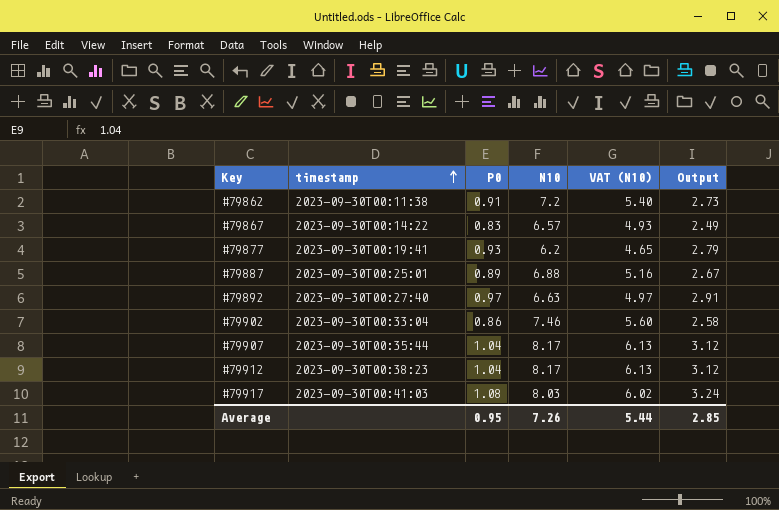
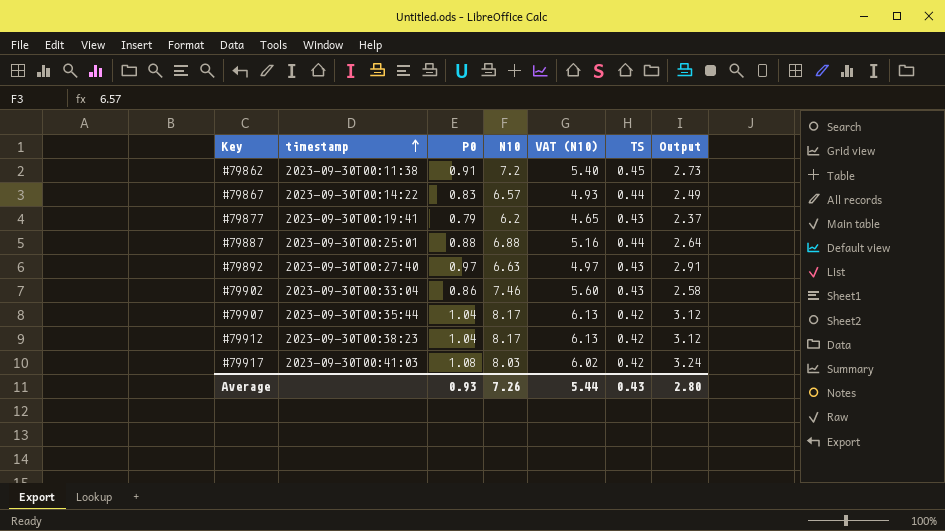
column TS | position: none -> 6
#79877 | P0: 0.93 -> 0.79
#79877 | Output: 2.79 -> 2.37
#79887 | P0: 0.89 -> 0.88
#79887 | Output: 2.67 -> 2.64
Average | P0: 0.95 -> 0.93
Average | Output: 2.85 -> 2.80

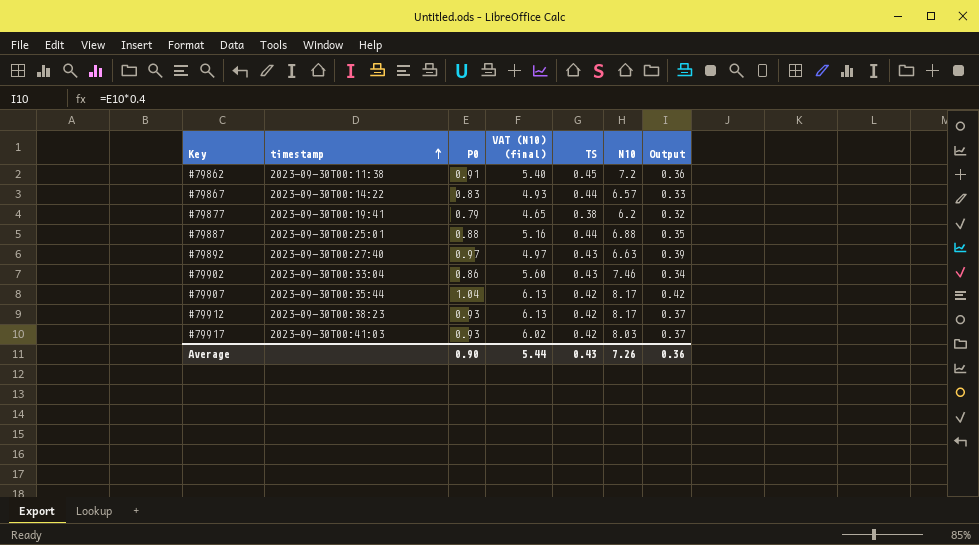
column name: VAT (N10) -> VAT (N10) (final)
column N10 | position: 4 -> 6
column Output | formula: [P0] * 3 -> [P0] * 0.4
#79877 | TS: 0.43 -> 0.38
#79912 | P0: 1.04 -> 0.93
#79917 | P0: 1.08 -> 0.93
Average | P0: 0.93 -> 0.90
Average | Output: 2.80 -> 0.36

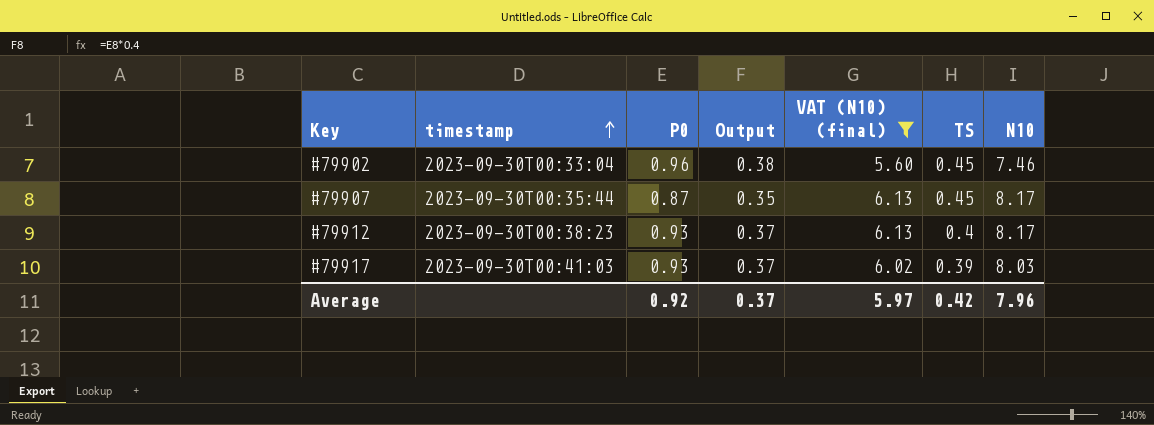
filter: none -> VAT (N10) (final) >= 5.60
column Output | position: 7 -> 4
#79902 | P0: 0.86 -> 0.96
#79902 | Output: 0.34 -> 0.38
#79902 | TS: 0.43 -> 0.45
#79907 | P0: 1.04 -> 0.87
#79907 | Output: 0.42 -> 0.35
#79907 | TS: 0.42 -> 0.45
#79912 | TS: 0.42 -> 0.4
#79917 | TS: 0.42 -> 0.39
Average | P0: 0.90 -> 0.92
Average | Output: 0.36 -> 0.37
Average | VAT (N10) (final): 5.44 -> 5.97
Average | TS: 0.43 -> 0.42
Average | N10: 7.26 -> 7.96

